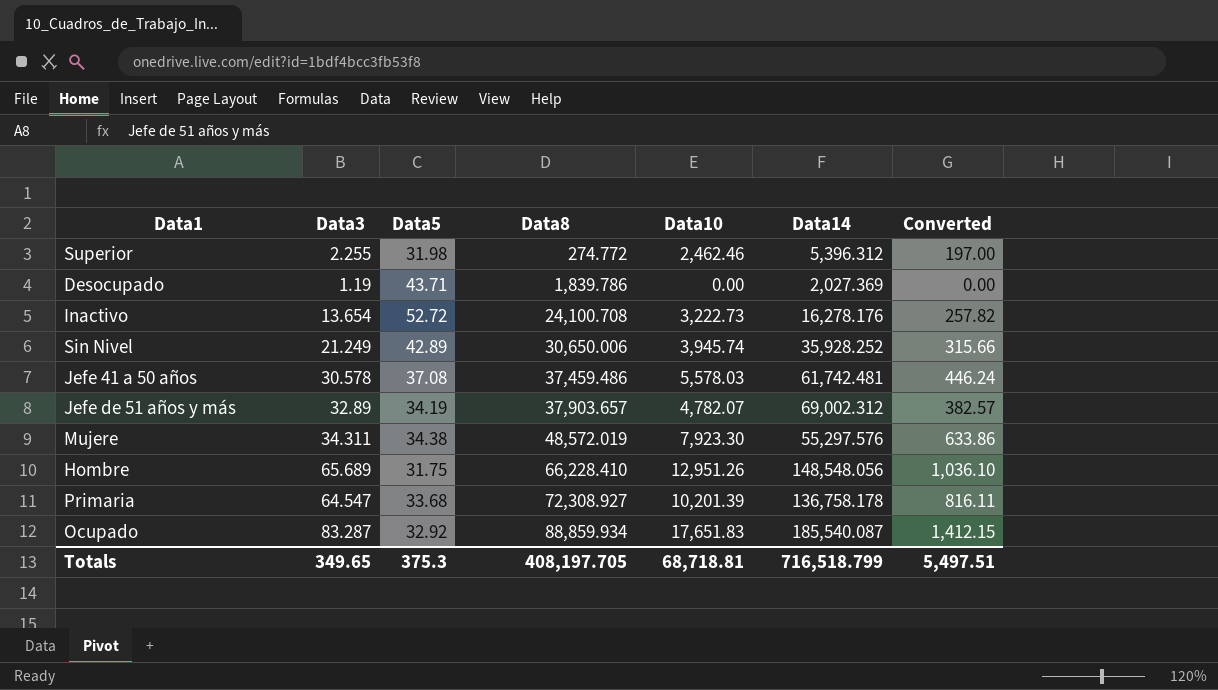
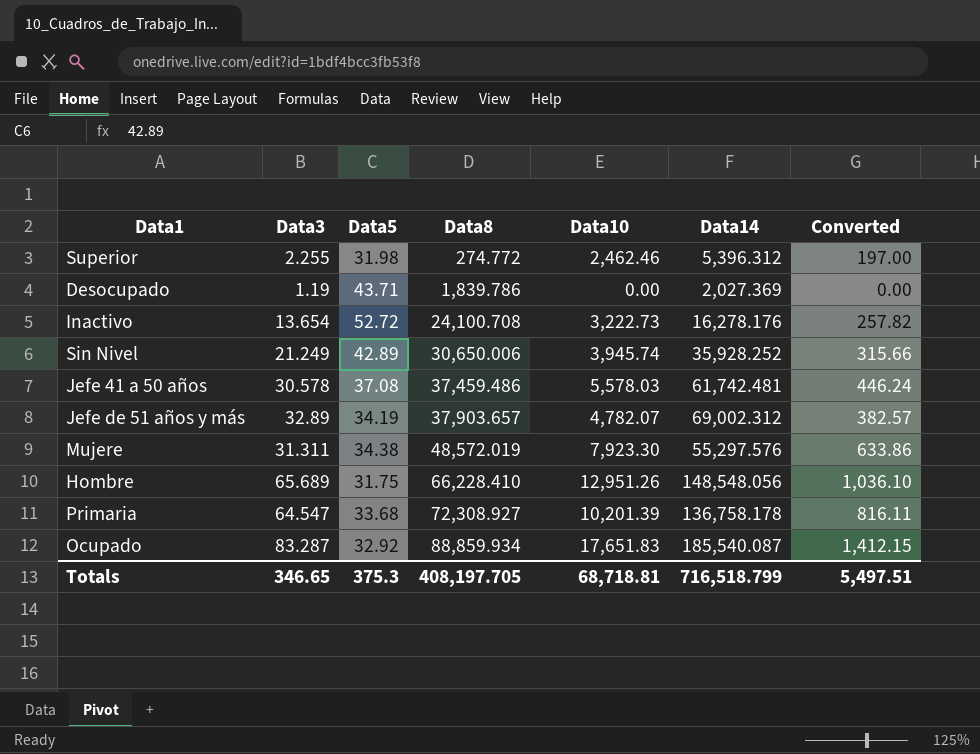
Mujere | Data3: 34.311 -> 31.311
Totals | Data3: 349.65 -> 346.65

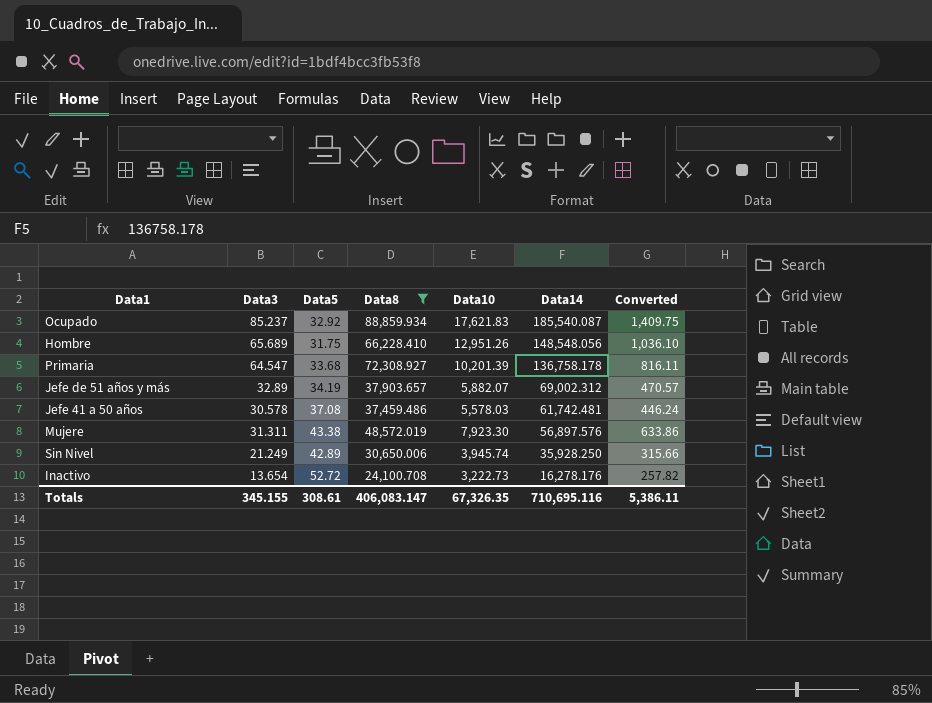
filter: none -> Data8 >= 24,100.708
row order: Data8 ascending -> Data14 descending
Ocupado | Data3: 83.287 -> 85.237
Ocupado | Data10: 17,651.83 -> 17,621.83
Ocupado | Converted: 1,412.15 -> 1,409.75
Jefe de 51 años y más | Data10: 4,782.07 -> 5,882.07
Jefe de 51 años y más | Converted: 382.57 -> 470.57
Mujere | Data5: 34.38 -> 43.38
Mujere | Data14: 55,297.576 -> 56,897.576
Sin Nivel | Data14: 35,928.252 -> 35,928.250
Totals | Data3: 346.65 -> 345.155
Totals | Data5: 375.3 -> 308.61
Totals | Data8: 408,197.705 -> 406,083.147
Totals | Data10: 68,718.81 -> 67,326.35
Totals | Data14: 716,518.799 -> 710,695.116
Totals | Converted: 5,497.51 -> 5,386.11

